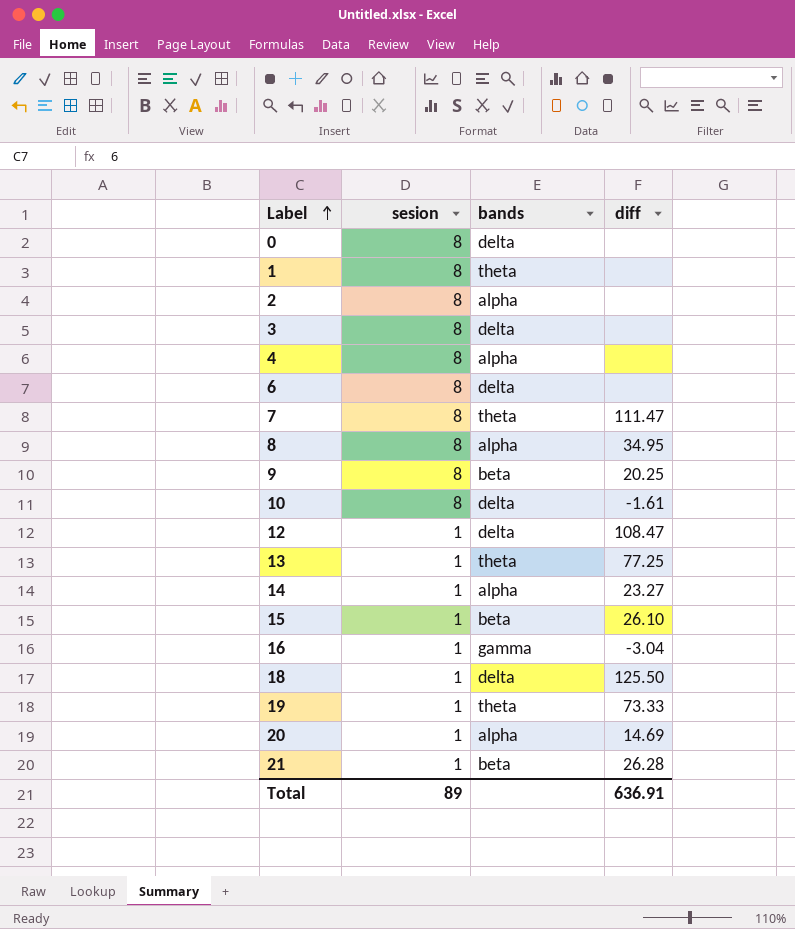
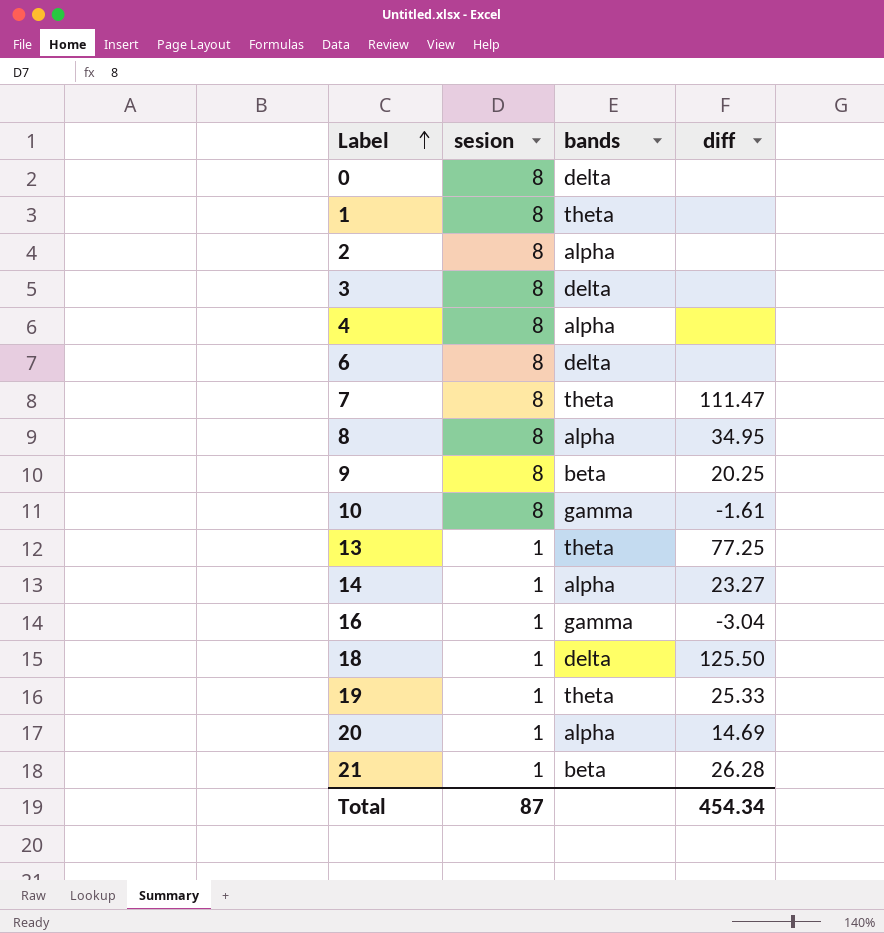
row 12: 1 | delta | 108.47 -> none
row 15: 1 | beta | 26.10 -> none
10 | bands: delta -> gamma
19 | diff: 73.33 -> 25.33
Total | sesion: 89 -> 87
Total | diff: 636.91 -> 454.34

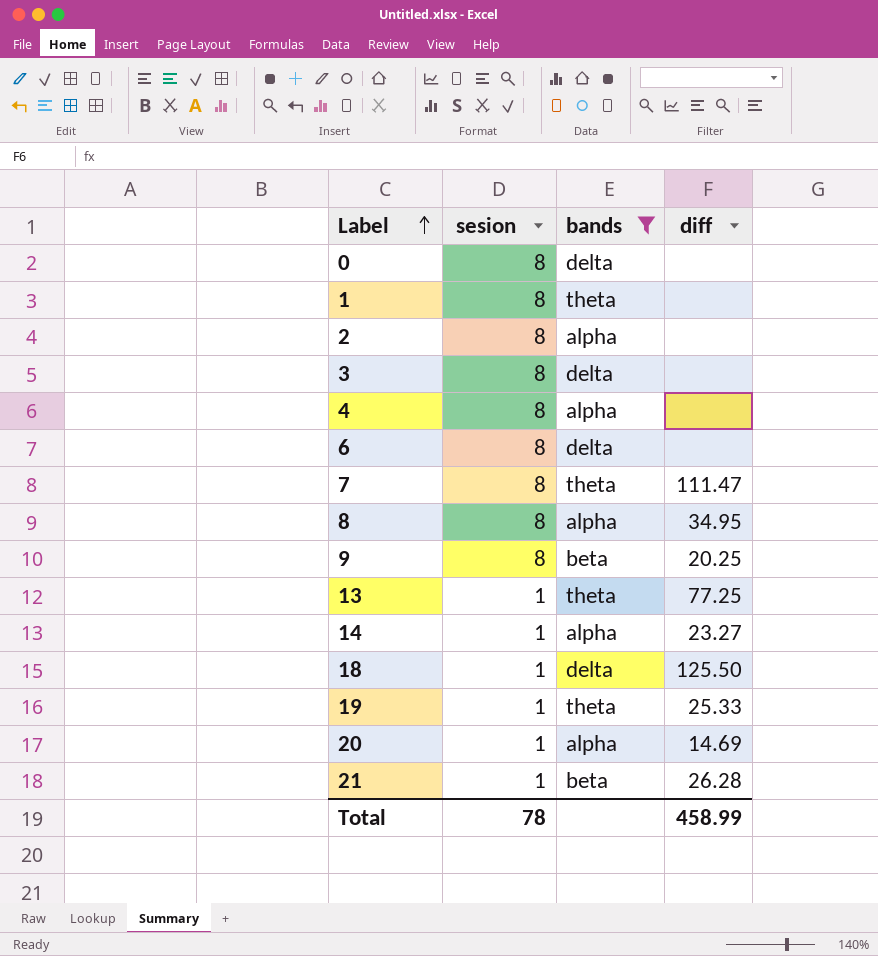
filter: none -> bands != gamma
Total | sesion: 87 -> 78
Total | diff: 454.34 -> 458.99

